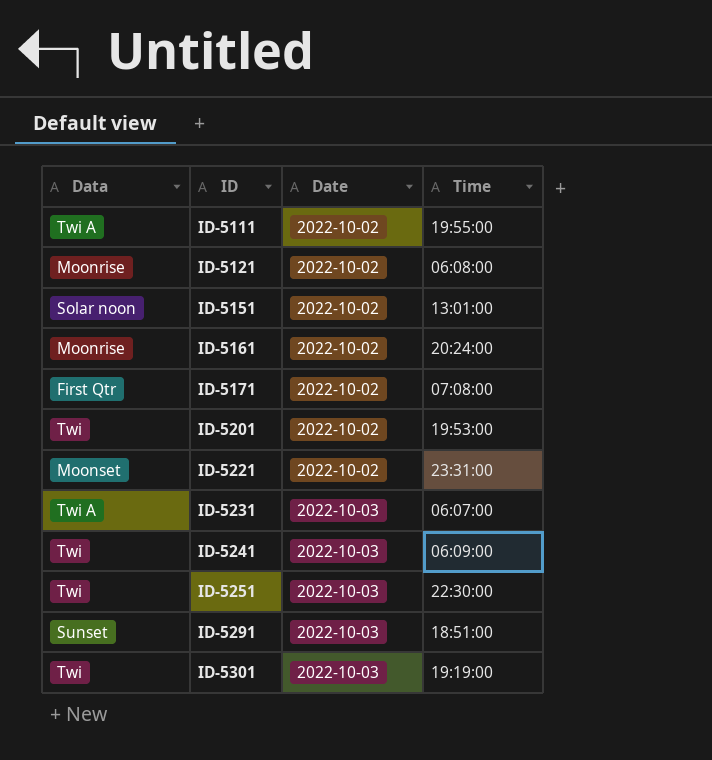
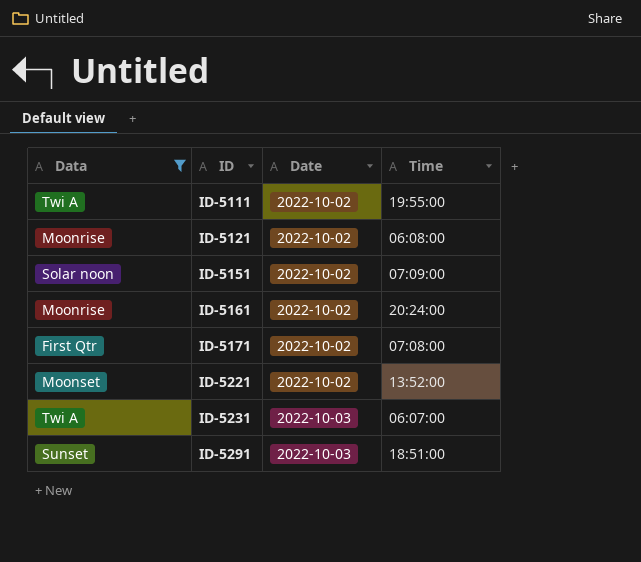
filter: none -> Data != Twi
ID-5151 | Time: 13:01:00 -> 07:09:00
ID-5221 | Time: 23:31:00 -> 13:52:00

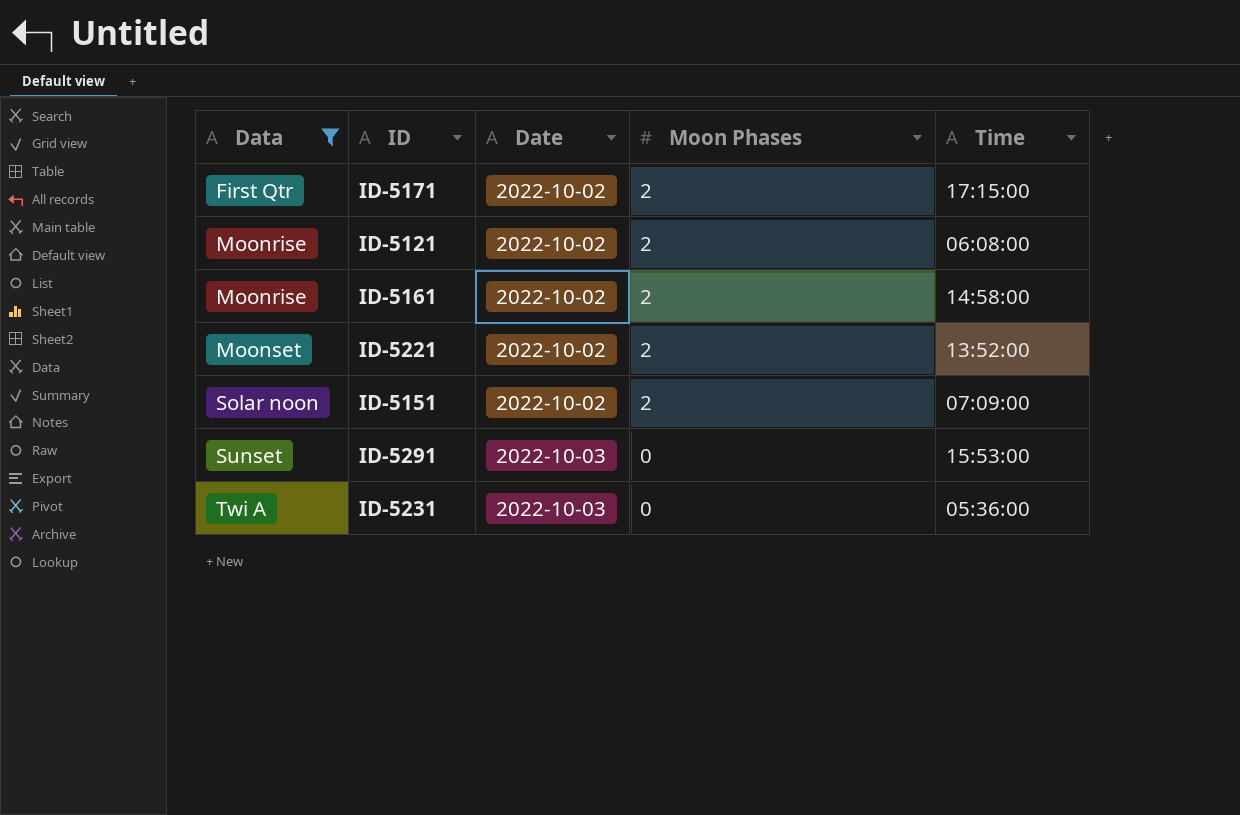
row order: ID ascending -> Data ascending
column Moon Phases | position: none -> 4
row ID-5111: Twi A | 2022-10-02 | 19:55:00 -> none
ID-5171 | Time: 07:08:00 -> 17:15:00
ID-5161 | Time: 20:24:00 -> 14:58:00
ID-5291 | Time: 18:51:00 -> 15:53:00
ID-5231 | Time: 06:07:00 -> 05:36:00

